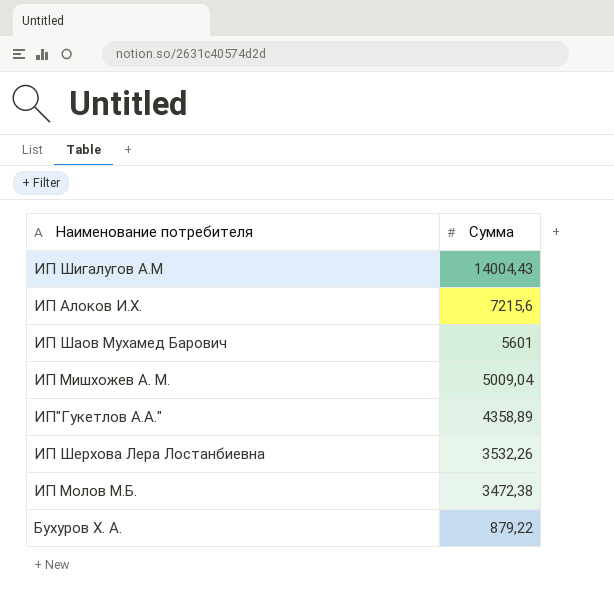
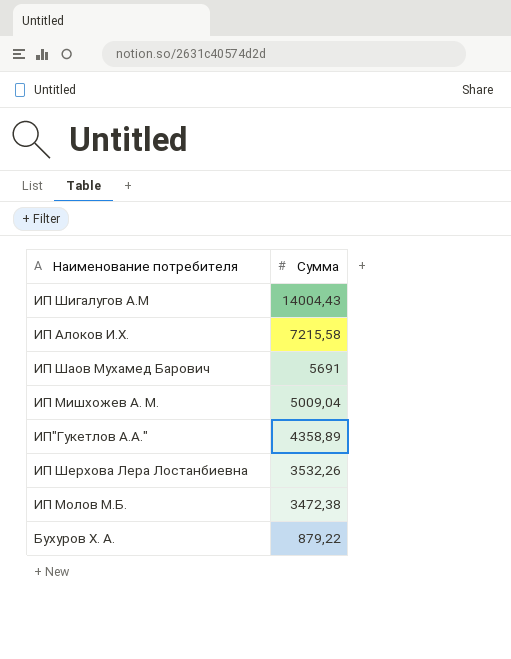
ИП Алоков И.Х. | Сумма: 7215,6 -> 7215,58
ИП Шаов Мухамед Барович | Сумма: 5601 -> 5691

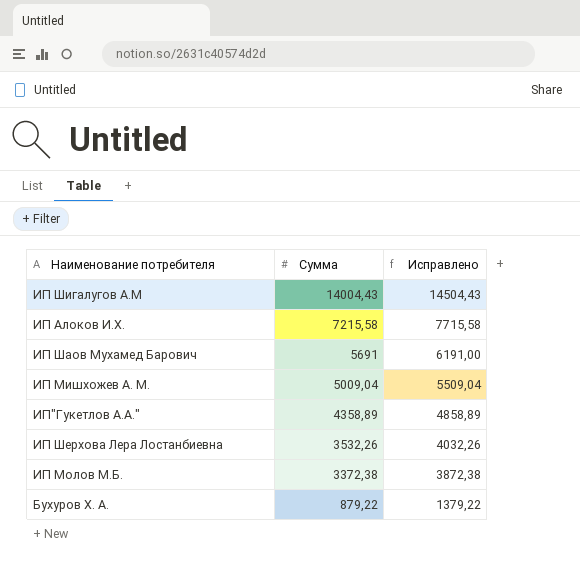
column Исправлено | formula: none -> [Сумма] + 500
ИП Молов М.Б. | Сумма: 3472,38 -> 3372,38

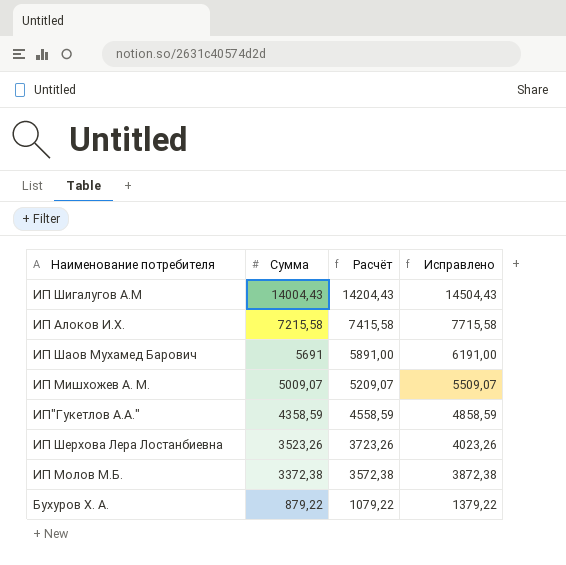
column Расчёт | formula: none -> [Сумма] + 200
ИП Мишхожев А. М. | Сумма: 5009,04 -> 5009,07
ИП Мишхожев А. М. | Исправлено: 5509,04 -> 5509,07
ИП"Гукетлов А.А." | Сумма: 4358,89 -> 4358,59
ИП"Гукетлов А.А." | Исправлено: 4858,89 -> 4858,59
ИП Шерхова Лера Лостанбиевна | Сумма: 3532,26 -> 3523,26
ИП Шерхова Лера Лостанбиевна | Исправлено: 4032,26 -> 4023,26

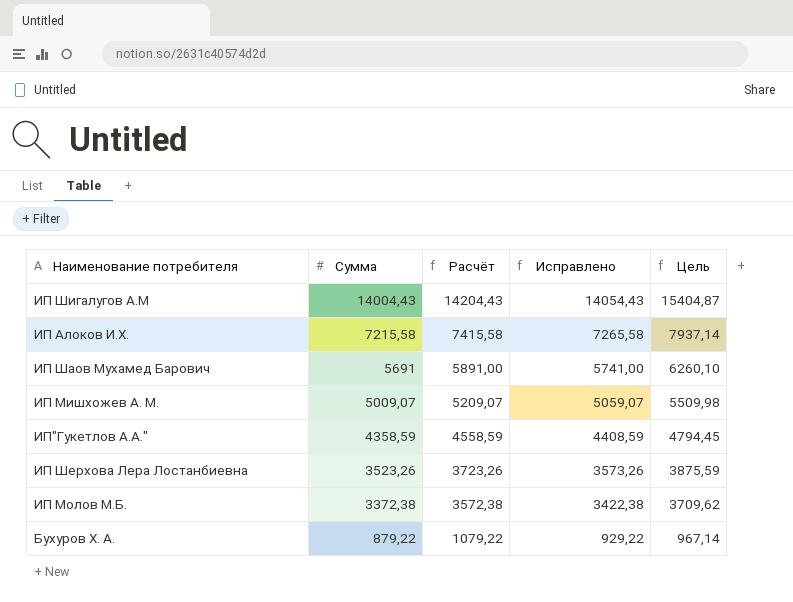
column Исправлено | formula: [Сумма] + 500 -> [Сумма] + 50
column Цель | formula: none -> [Сумма] * 1,1

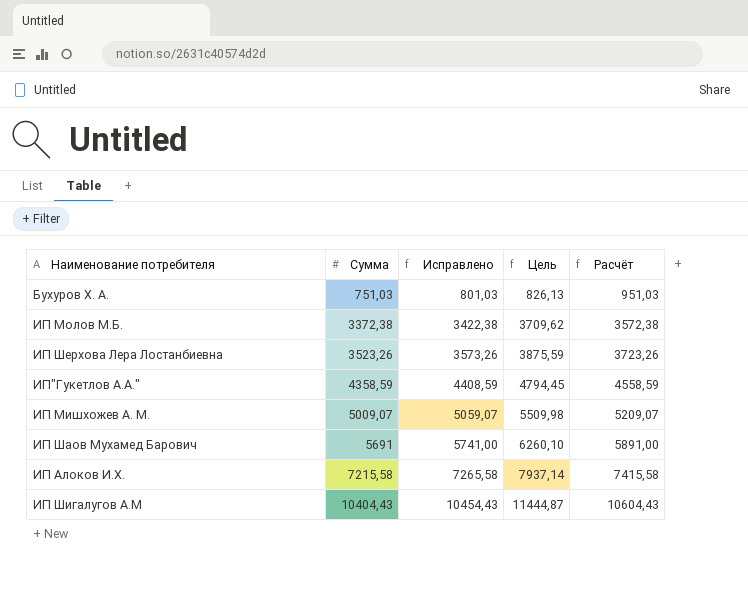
row order: Сумма descending -> Сумма ascending
column Расчёт | position: 3 -> 5
Бухуров Х. А. | Сумма: 879,22 -> 751,03
Бухуров Х. А. | Исправлено: 929,22 -> 801,03
Бухуров Х. А. | Цель: 967,14 -> 826,13
Бухуров Х. А. | Расчёт: 1079,22 -> 951,03
ИП Шигалугов А.М | Сумма: 14004,43 -> 10404,43
ИП Шигалугов А.М | Исправлено: 14054,43 -> 10454,43
ИП Шигалугов А.М | Цель: 15404,87 -> 11444,87
ИП Шигалугов А.М | Расчёт: 14204,43 -> 10604,43

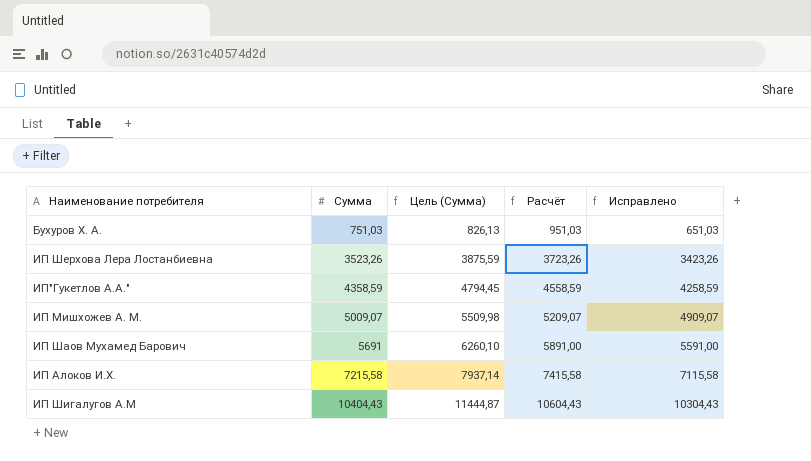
column name: Цель -> Цель (Сумма)
column Исправлено | formula: [Сумма] + 50 -> [Сумма] - 100
column Исправлено | position: 3 -> 5
row ИП Молов М.Б.: 3372,38 | 3422,38 | 3709,62 | 3572,38 -> none

